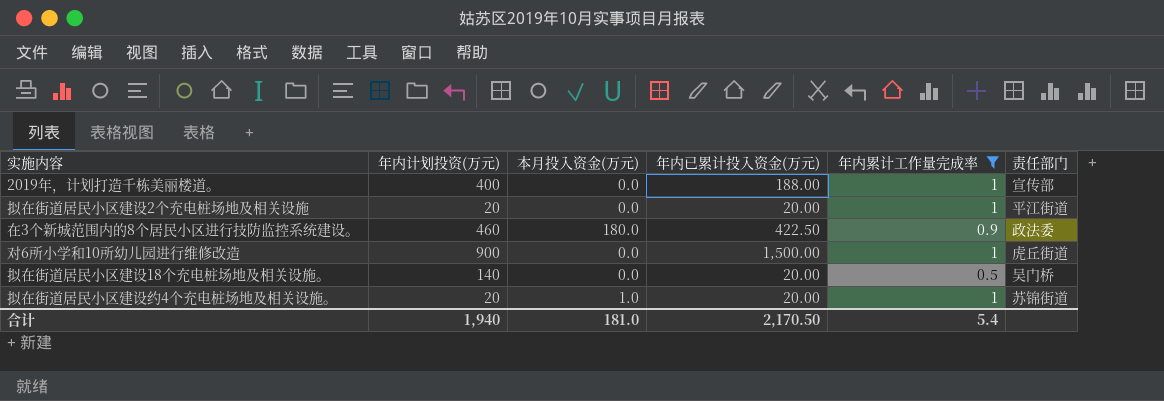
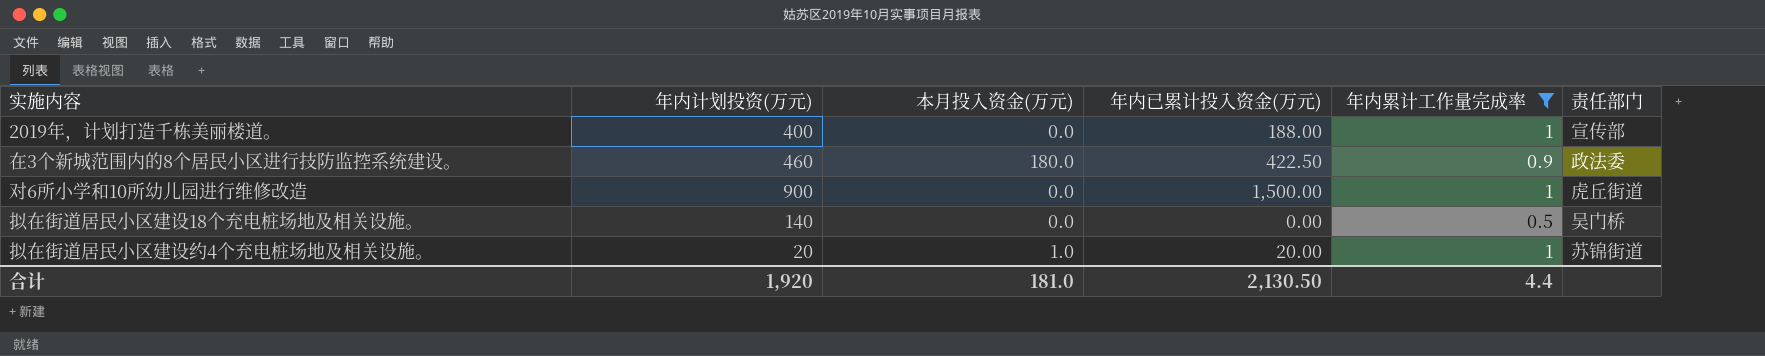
row 拟在街道居民小区建设2个充电桩场地及相关设施: 20 | 0.0 | 20.00 | 1 | 平江街道 -> none
拟在街道居民小区建设18个充电桩场地及相关设施。 | 年内已累计投入资金(万元): 20.00 -> 0.00
合计 | 年内计划投资(万元): 1,940 -> 1,920
合计 | 年内已累计投入资金(万元): 2,170.50 -> 2,130.50
合计 | 年内累计工作量完成率: 5.4 -> 4.4

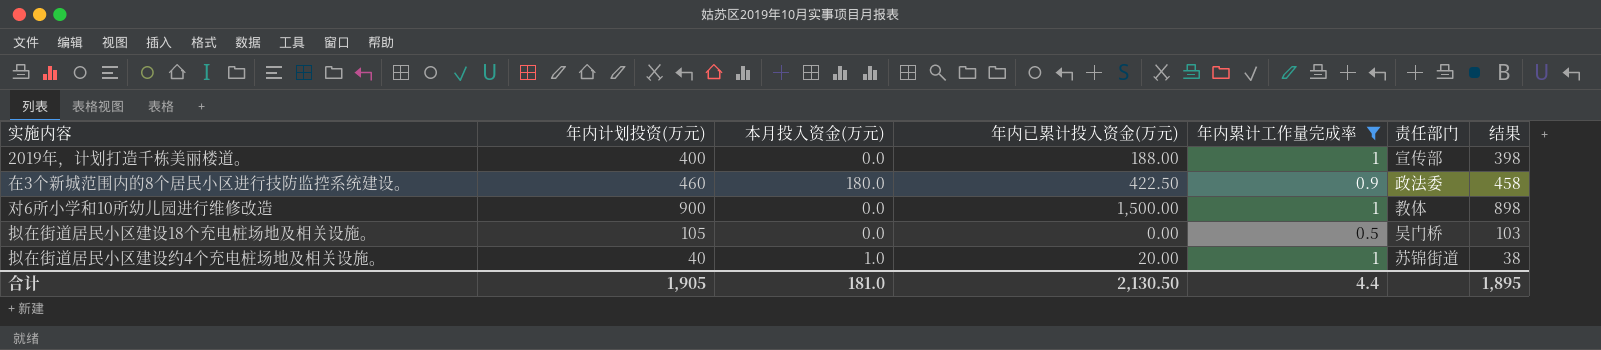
column 结果 | formula: none -> [年内计划投资(万元)] - 2
对6所小学和10所幼儿园进行维修改造 | 责任部门: 虎丘街道 -> 教体
拟在街道居民小区建设18个充电桩场地及相关设施。 | 年内计划投资(万元): 140 -> 105
拟在街道居民小区建设约4个充电桩场地及相关设施。 | 年内计划投资(万元): 20 -> 40
合计 | 年内计划投资(万元): 1,920 -> 1,905

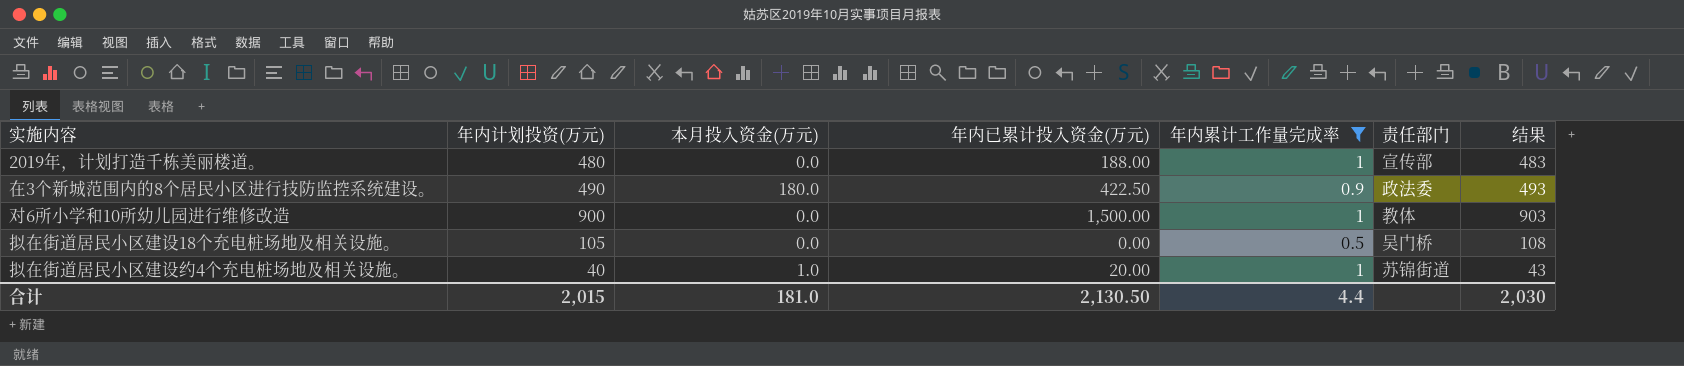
column 结果 | formula: [年内计划投资(万元)] - 2 -> [年内计划投资(万元)] + 3
2019年，计划打造千栋美丽楼道。 | 年内计划投资(万元): 400 -> 480
在3个新城范围内的8个居民小区进行技防监控系统建设。 | 年内计划投资(万元): 460 -> 490
合计 | 年内计划投资(万元): 1,905 -> 2,015
合计 | 结果: 1,895 -> 2,030

